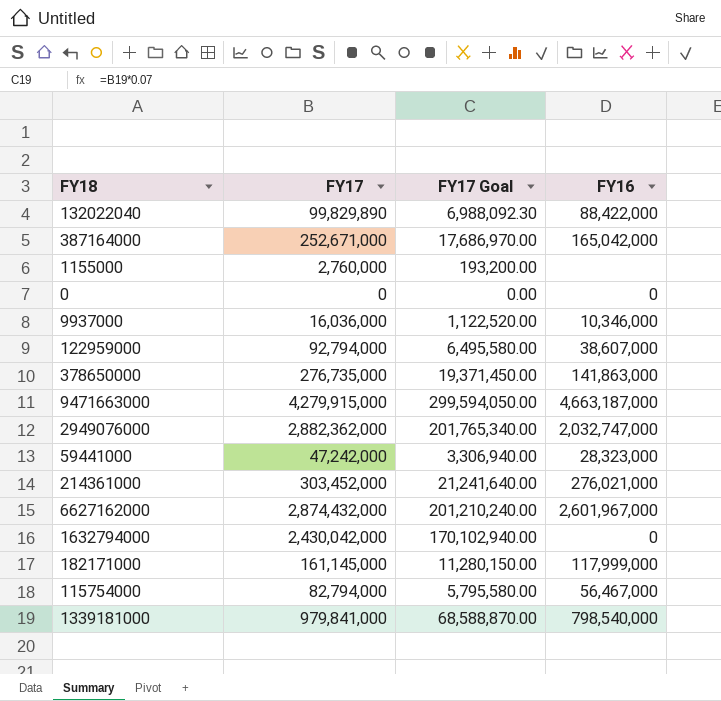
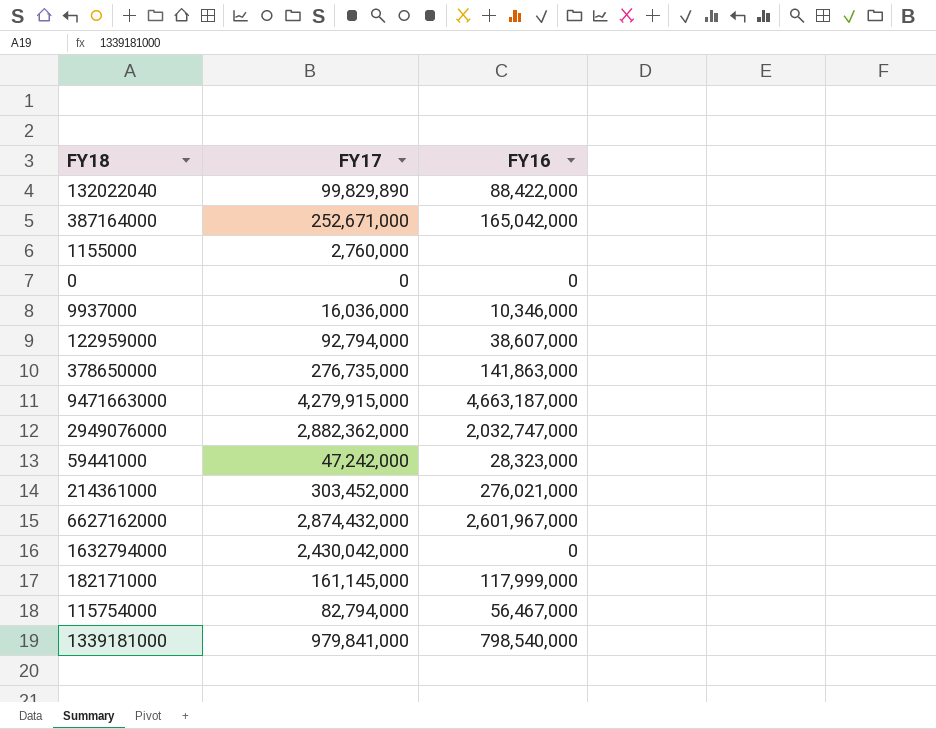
column FY17 Goal | formula: [FY17] * 0.07 -> none

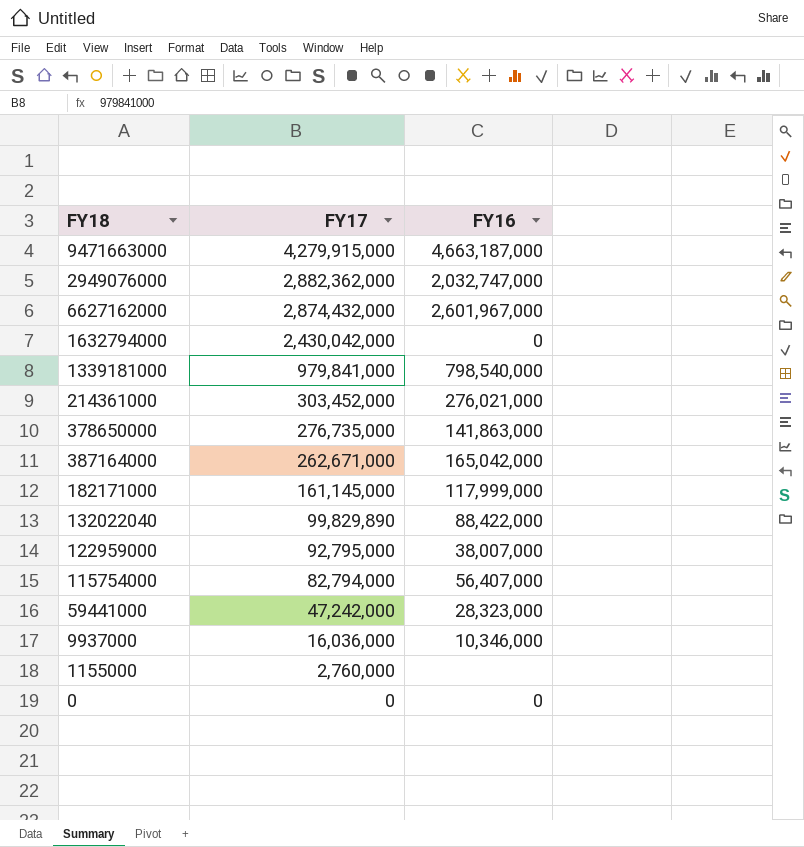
row order: none -> FY17 descending
387164000 | FY17: 252,671,000 -> 262,671,000
122959000 | FY17: 92,794,000 -> 92,795,000
122959000 | FY16: 38,607,000 -> 38,007,000
115754000 | FY16: 56,467,000 -> 56,407,000

